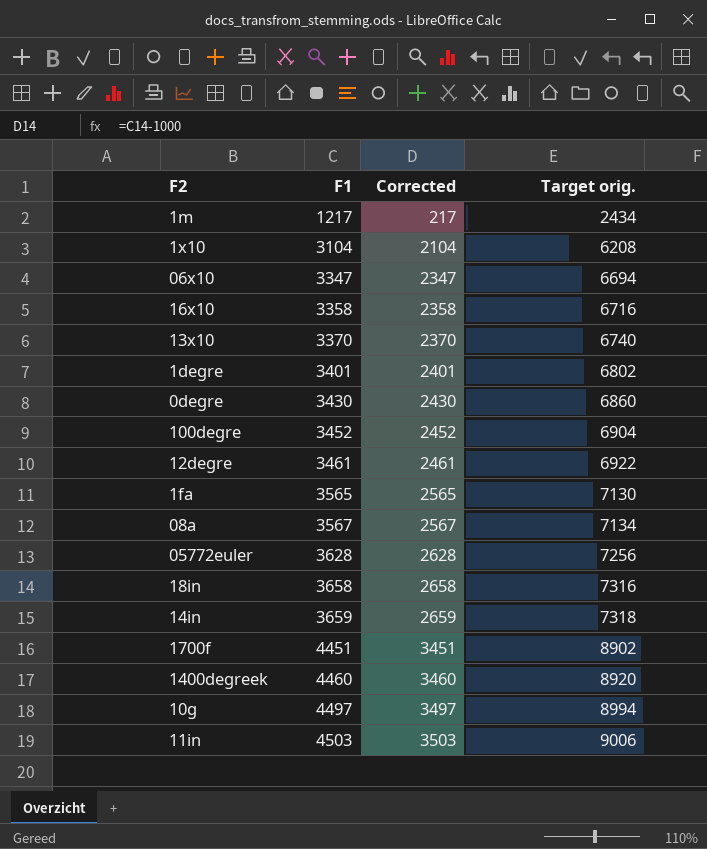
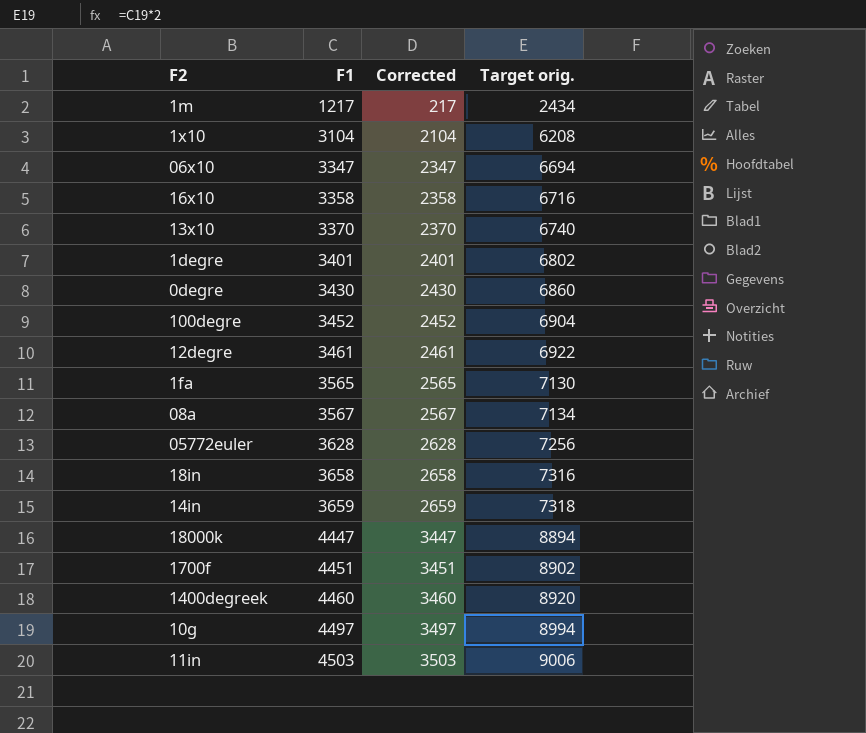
row 18000k: none -> 4447 | 3447 | 8894

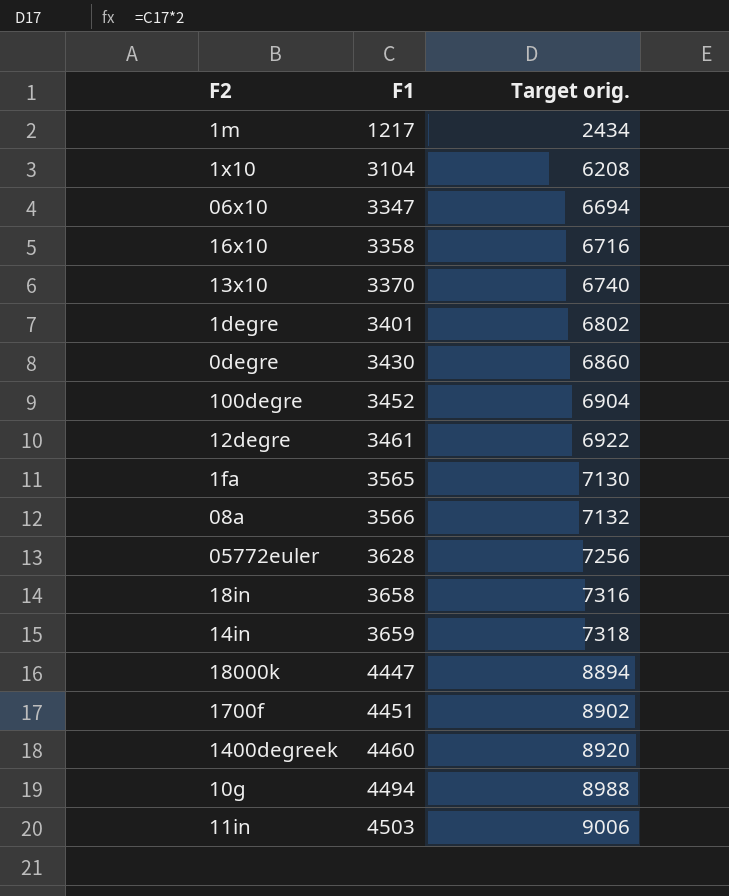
column Corrected | formula: [F1] - 1000 -> none
08a | F1: 3567 -> 3566
08a | Target orig.: 7134 -> 7132
10g | F1: 4497 -> 4494
10g | Target orig.: 8994 -> 8988

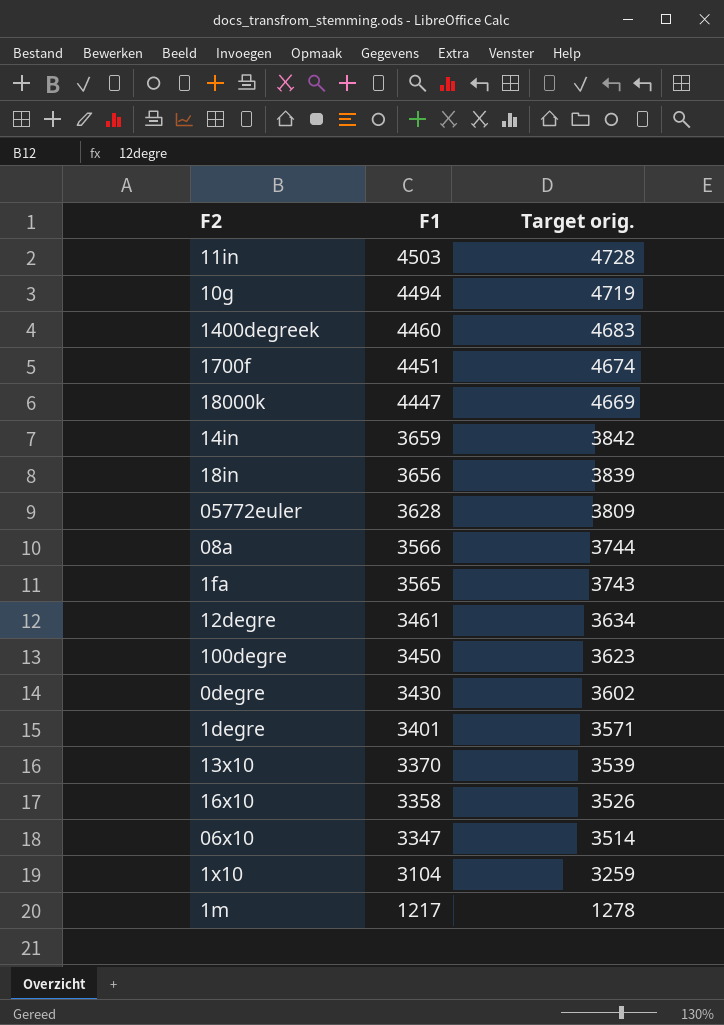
row order: F1 ascending -> F1 descending
column Target orig. | formula: [F1] * 2 -> [F1] * 1.05
18in | F1: 3658 -> 3656
100degre | F1: 3452 -> 3450

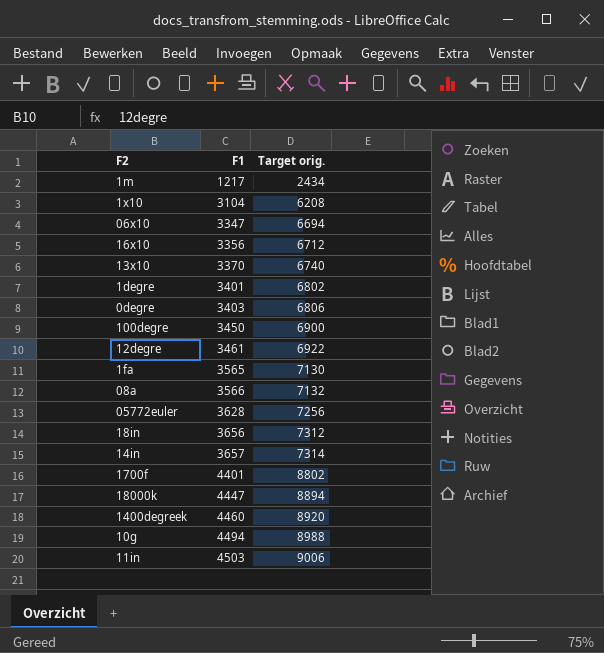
row order: F1 descending -> F1 ascending
column Target orig. | formula: [F1] * 1.05 -> [F1] * 2
16x10 | F1: 3358 -> 3356
0degre | F1: 3430 -> 3403
14in | F1: 3659 -> 3657
1700f | F1: 4451 -> 4401

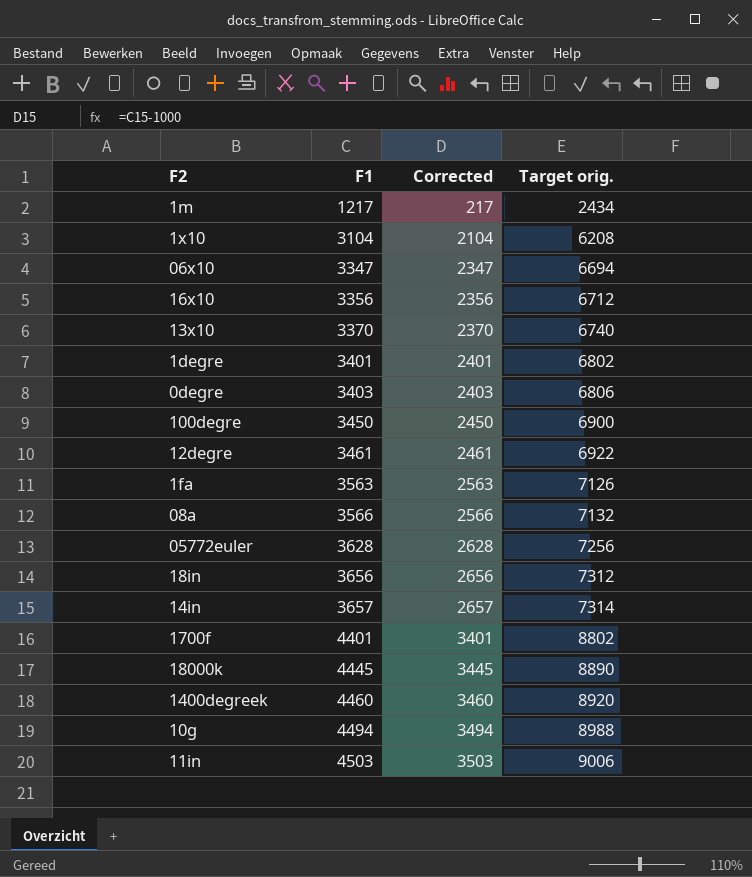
column Corrected | formula: none -> [F1] - 1000
1fa | F1: 3565 -> 3563
1fa | Target orig.: 7130 -> 7126
18000k | F1: 4447 -> 4445
18000k | Target orig.: 8894 -> 8890

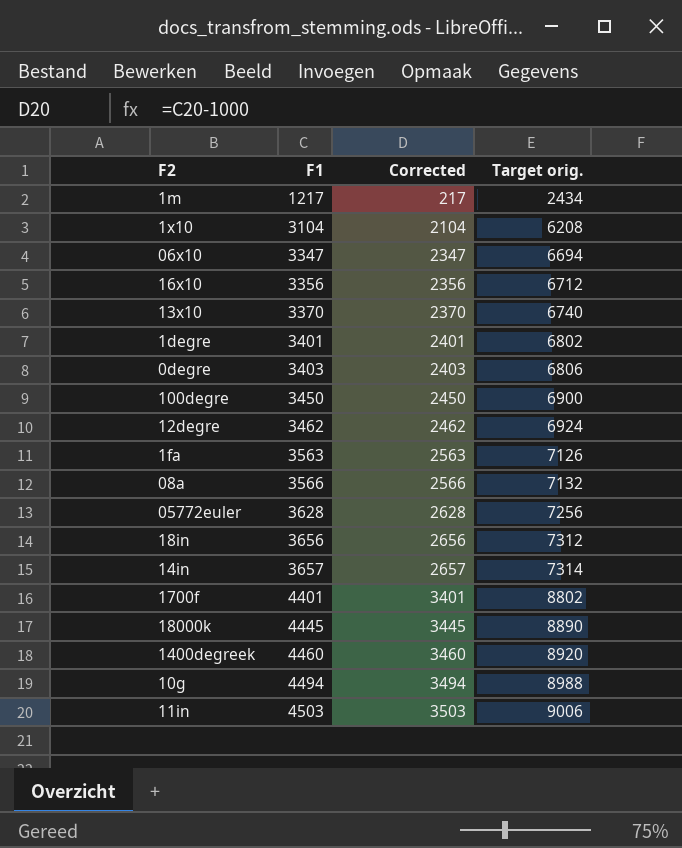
12degre | F1: 3461 -> 3462
12degre | Corrected: 2461 -> 2462
12degre | Target orig.: 6922 -> 6924

